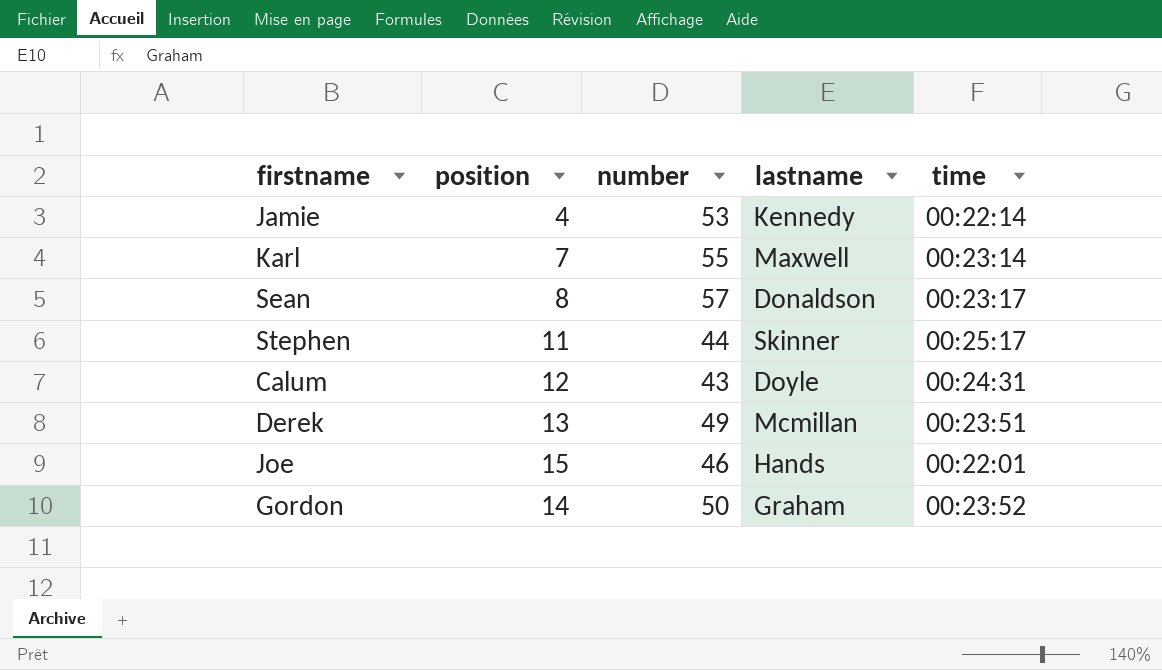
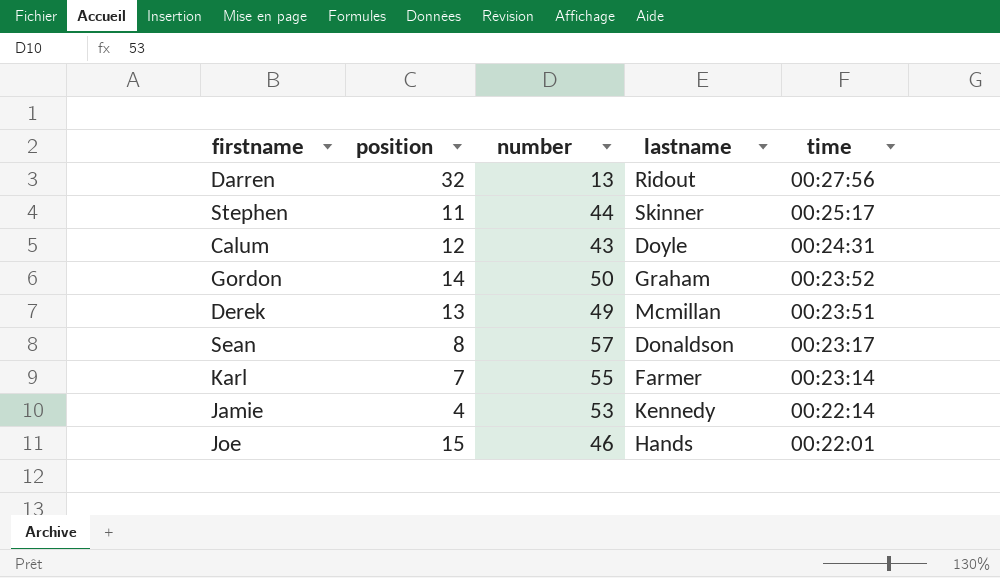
row order: none -> time descending
row Darren: none -> 32 | 13 | Ridout | 00:27:56
Karl | lastname: Maxwell -> Farmer

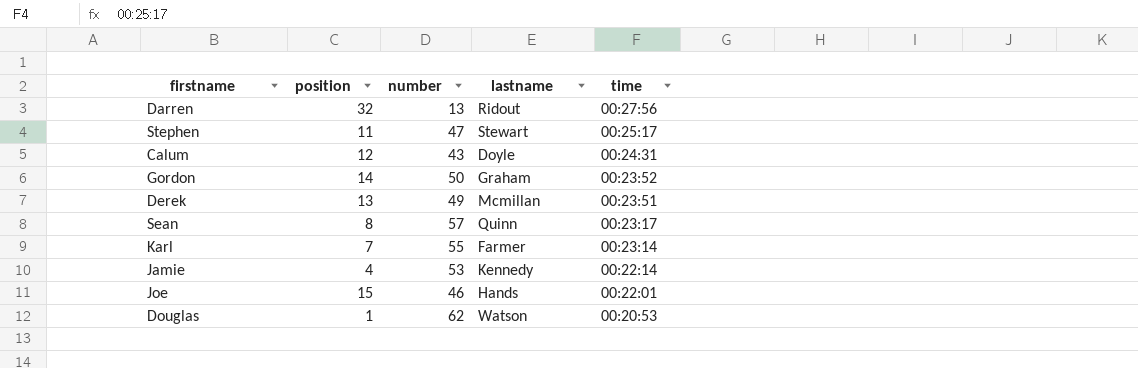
Stephen | number: 44 -> 47
Stephen | lastname: Skinner -> Stewart
Sean | lastname: Donaldson -> Quinn
row Douglas: none -> 1 | 62 | Watson | 00:20:53

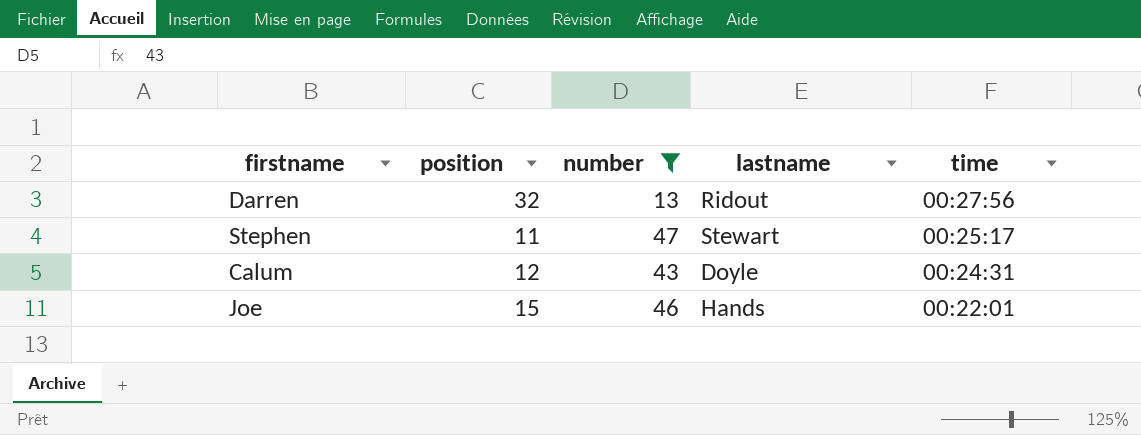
filter: none -> number <= 47

